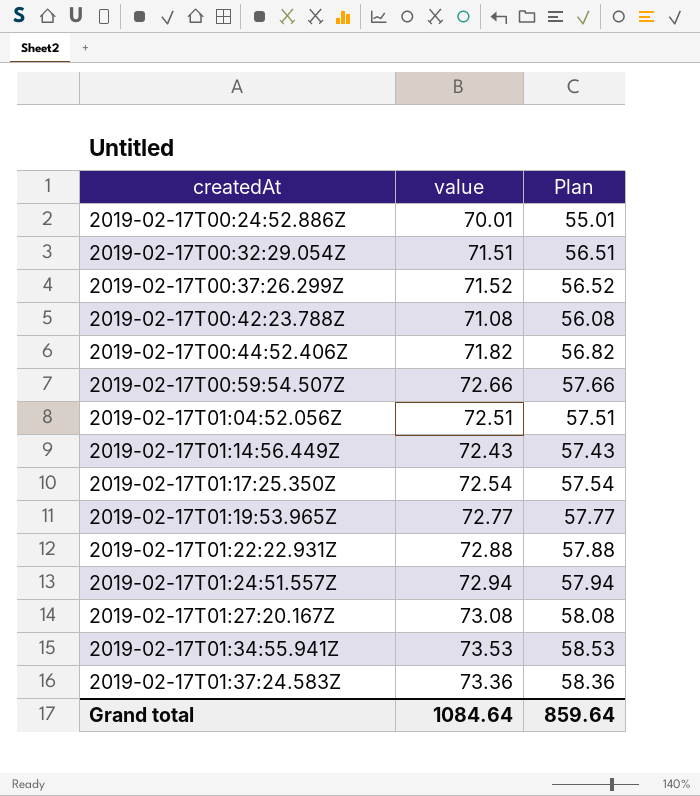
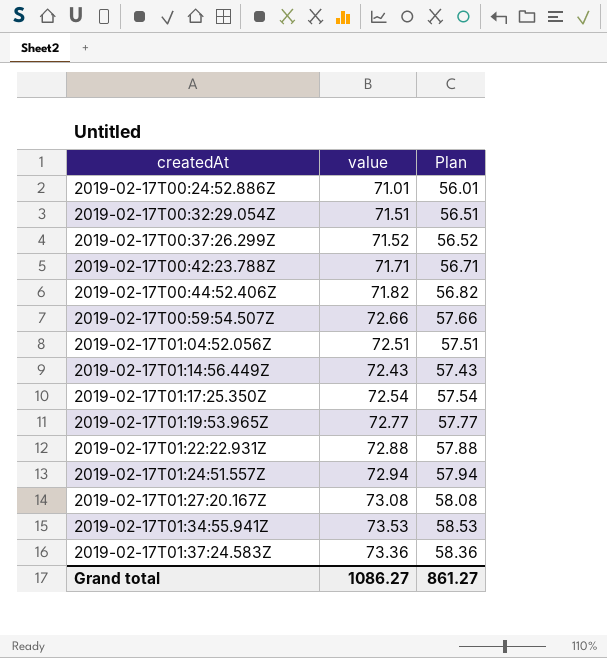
2019-02-17T00:24:52.886Z | value: 70.01 -> 71.01
2019-02-17T00:24:52.886Z | Plan: 55.01 -> 56.01
2019-02-17T00:42:23.788Z | value: 71.08 -> 71.71
2019-02-17T00:42:23.788Z | Plan: 56.08 -> 56.71
Grand total | value: 1084.64 -> 1086.27
Grand total | Plan: 859.64 -> 861.27

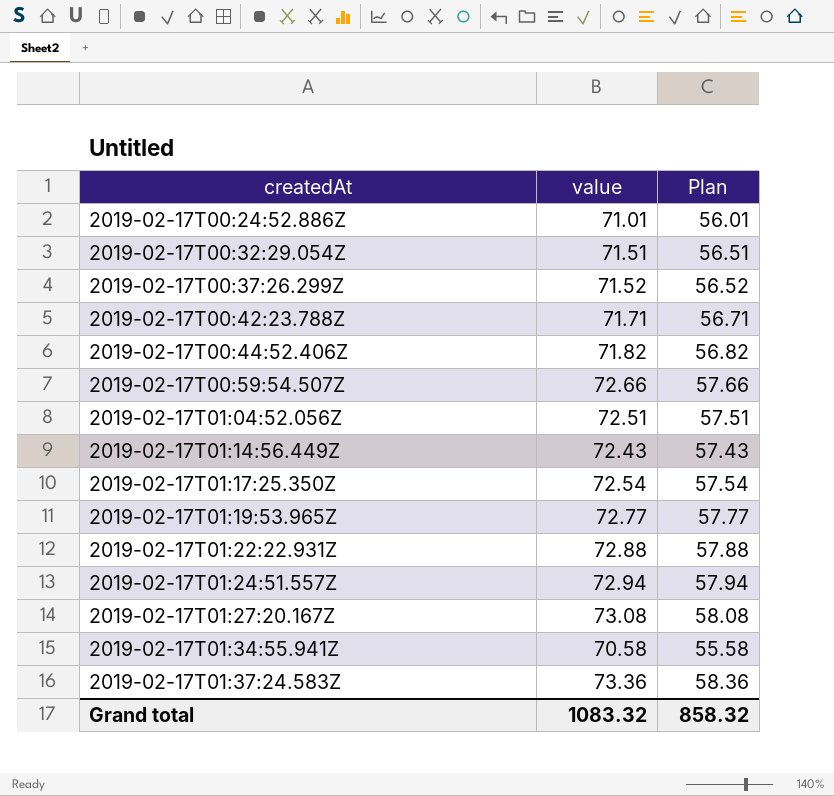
2019-02-17T01:34:55.941Z | value: 73.53 -> 70.58
2019-02-17T01:34:55.941Z | Plan: 58.53 -> 55.58
Grand total | value: 1086.27 -> 1083.32
Grand total | Plan: 861.27 -> 858.32

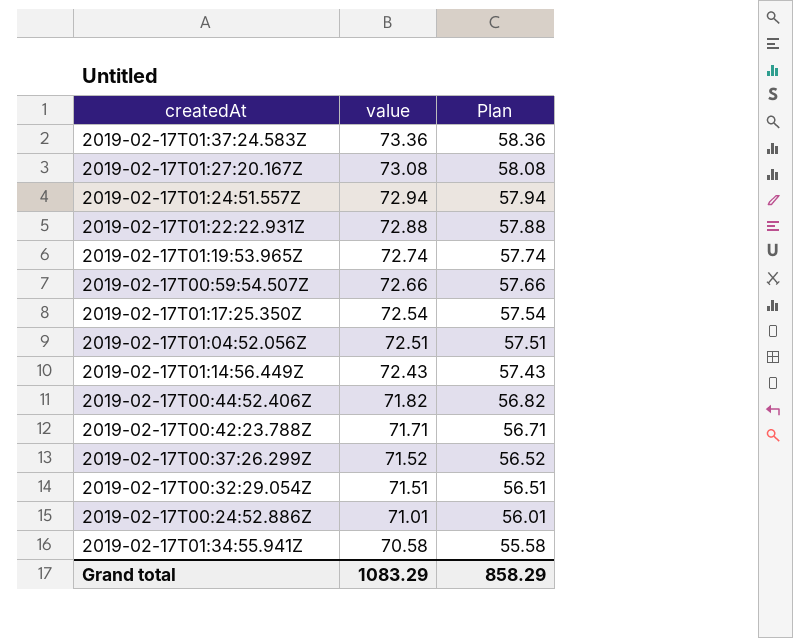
row order: createdAt ascending -> value descending
2019-02-17T01:19:53.965Z | value: 72.77 -> 72.74
2019-02-17T01:19:53.965Z | Plan: 57.77 -> 57.74
Grand total | value: 1083.32 -> 1083.29
Grand total | Plan: 858.32 -> 858.29

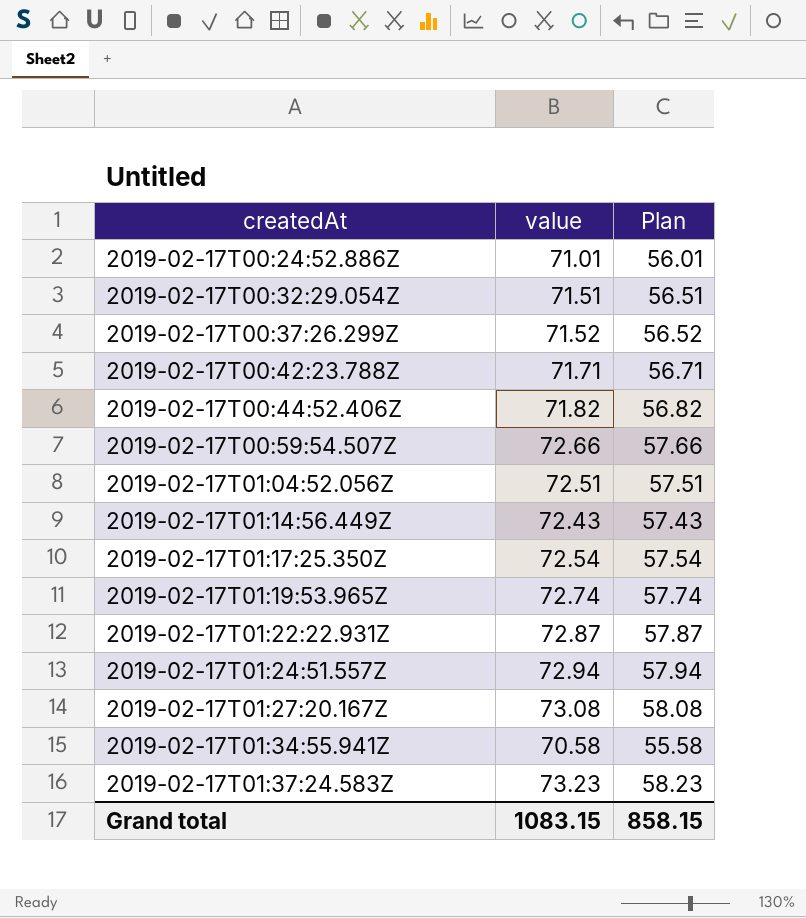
row order: value descending -> createdAt ascending
2019-02-17T01:22:22.931Z | value: 72.88 -> 72.87
2019-02-17T01:22:22.931Z | Plan: 57.88 -> 57.87
2019-02-17T01:37:24.583Z | value: 73.36 -> 73.23
2019-02-17T01:37:24.583Z | Plan: 58.36 -> 58.23
Grand total | value: 1083.29 -> 1083.15
Grand total | Plan: 858.29 -> 858.15

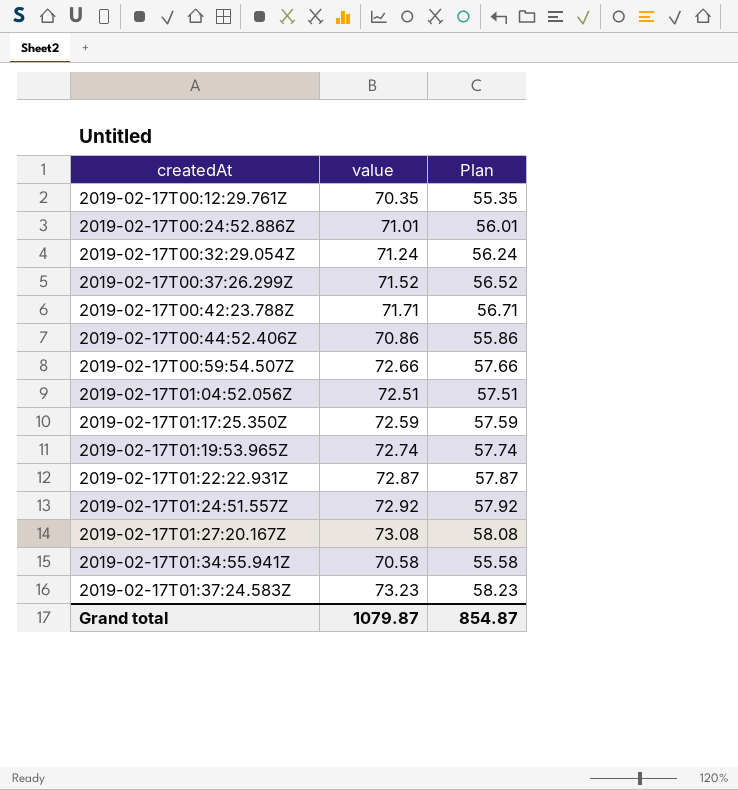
row 2019-02-17T01:14:56.449Z: 72.43 | 57.43 -> none
row 2019-02-17T00:12:29.761Z: none -> 70.35 | 55.35
2019-02-17T00:32:29.054Z | value: 71.51 -> 71.24
2019-02-17T00:32:29.054Z | Plan: 56.51 -> 56.24
2019-02-17T00:44:52.406Z | value: 71.82 -> 70.86
2019-02-17T00:44:52.406Z | Plan: 56.82 -> 55.86
2019-02-17T01:17:25.350Z | value: 72.54 -> 72.59
2019-02-17T01:17:25.350Z | Plan: 57.54 -> 57.59
2019-02-17T01:24:51.557Z | value: 72.94 -> 72.92
2019-02-17T01:24:51.557Z | Plan: 57.94 -> 57.92
Grand total | value: 1083.15 -> 1079.87
Grand total | Plan: 858.15 -> 854.87

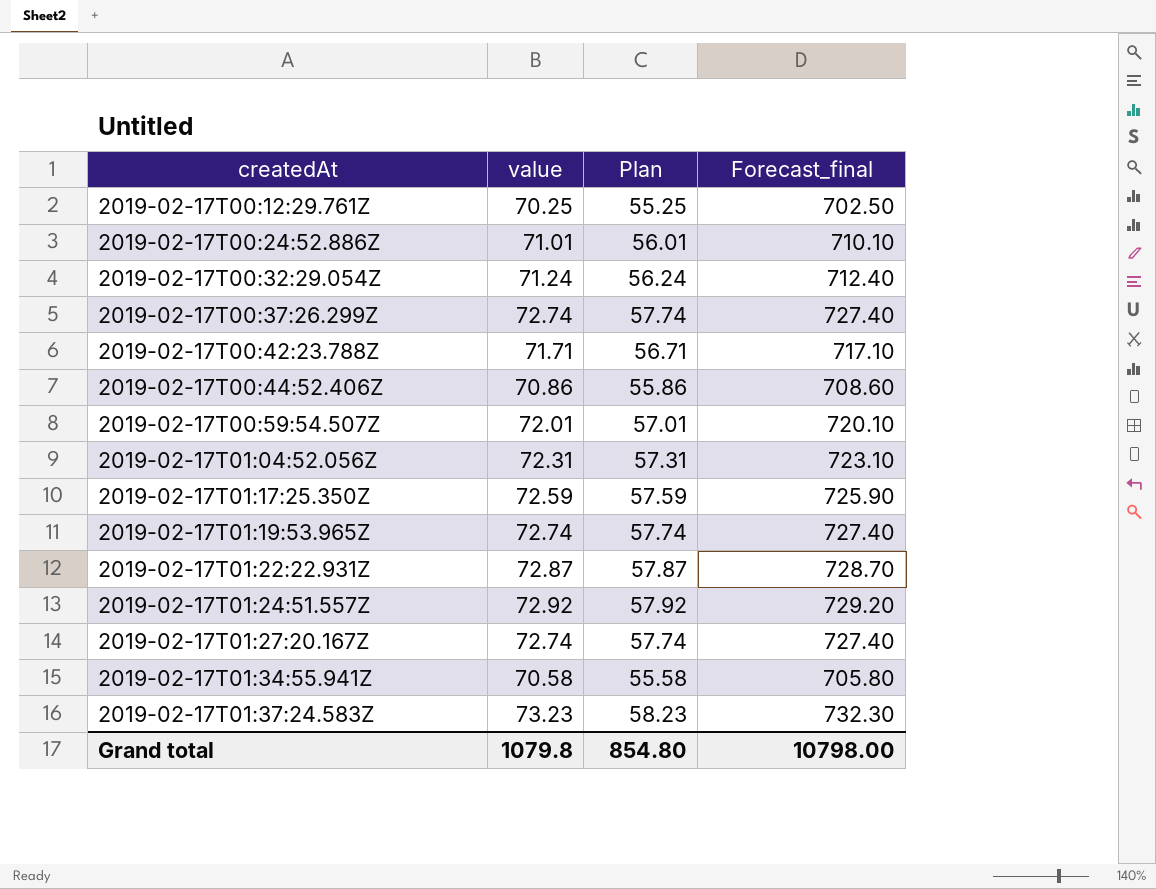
column Forecast_final | formula: none -> [value] * 10
2019-02-17T00:12:29.761Z | value: 70.35 -> 70.25
2019-02-17T00:12:29.761Z | Plan: 55.35 -> 55.25
2019-02-17T00:37:26.299Z | value: 71.52 -> 72.74
2019-02-17T00:37:26.299Z | Plan: 56.52 -> 57.74
2019-02-17T00:59:54.507Z | value: 72.66 -> 72.01
2019-02-17T00:59:54.507Z | Plan: 57.66 -> 57.01
2019-02-17T01:04:52.056Z | value: 72.51 -> 72.31
2019-02-17T01:04:52.056Z | Plan: 57.51 -> 57.31
2019-02-17T01:27:20.167Z | value: 73.08 -> 72.74
2019-02-17T01:27:20.167Z | Plan: 58.08 -> 57.74
Grand total | value: 1079.87 -> 1079.8
Grand total | Plan: 854.87 -> 854.80

